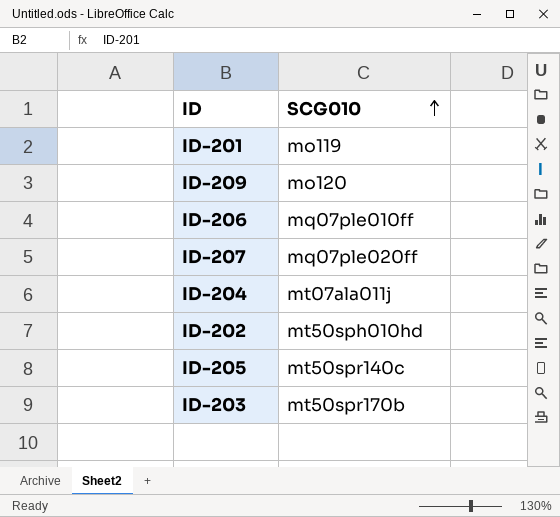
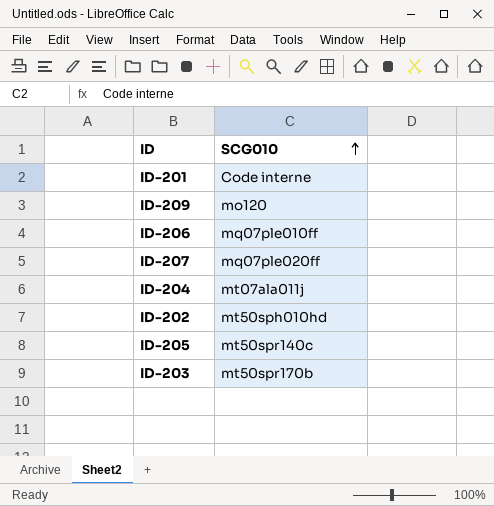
ID-201 | SCG010: mo119 -> Code interne

